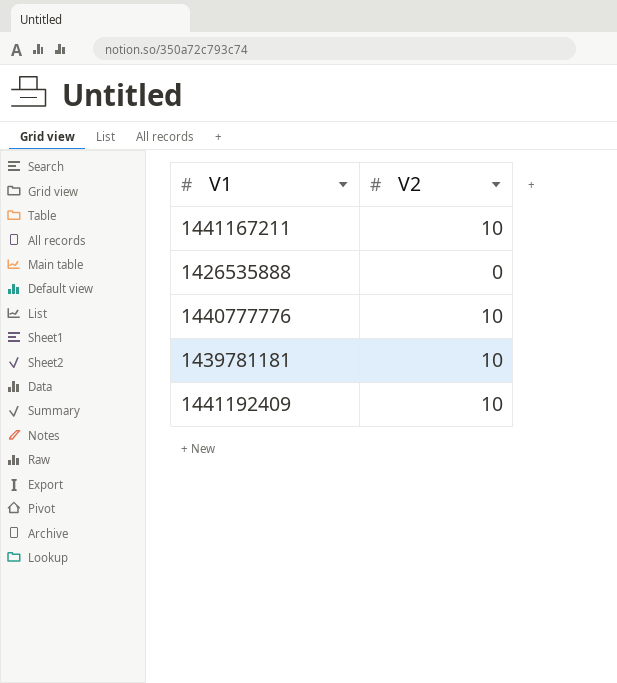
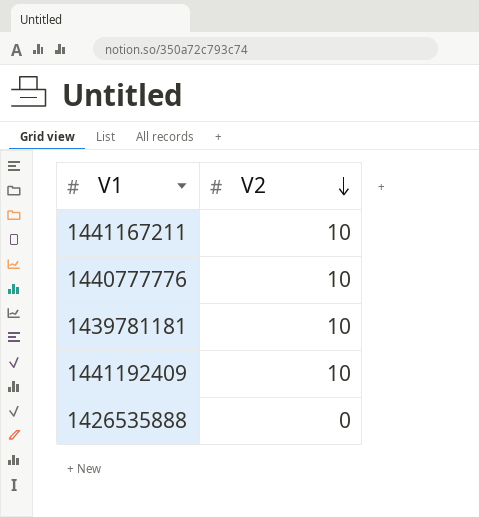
row order: none -> V2 descending

